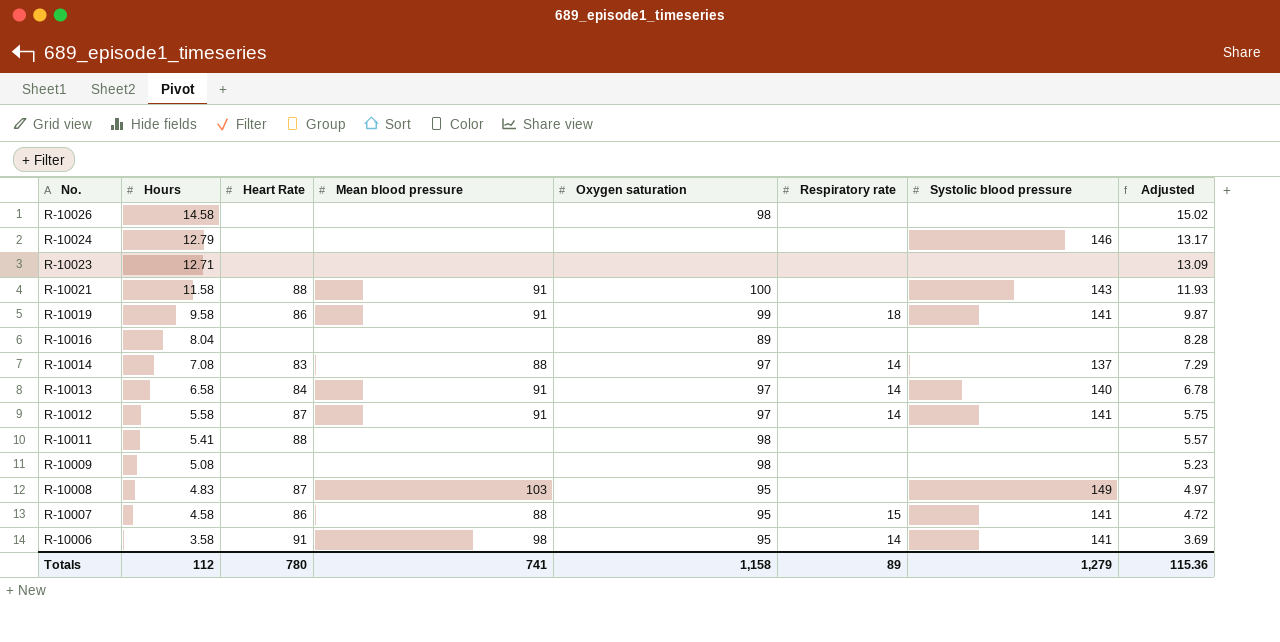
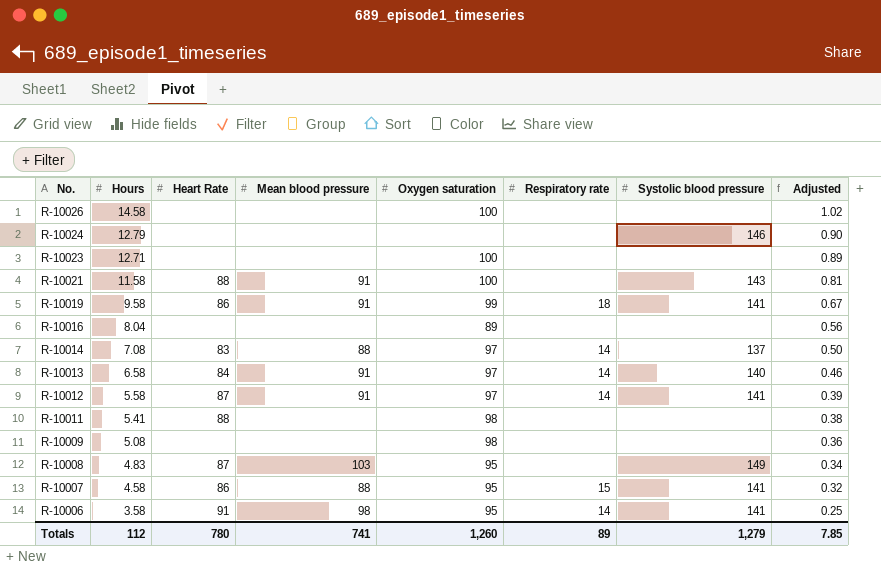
column Adjusted | formula: [Hours] * 1.03 -> [Hours] * 0.07
R-10026 | Oxygen saturation: 98 -> 100
R-10023 | Oxygen saturation: none -> 100
Totals | Oxygen saturation: 1,158 -> 1,260
Totals | Adjusted: 115.36 -> 7.85

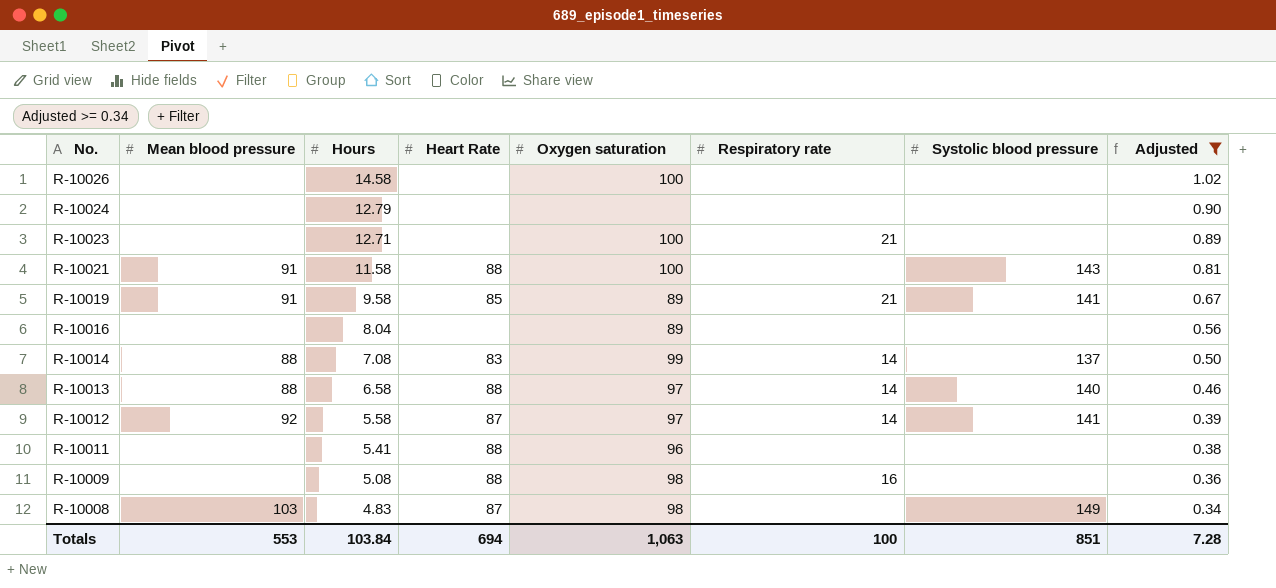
filter: none -> Adjusted >= 0.34
column Mean blood pressure | position: 4 -> 2
R-10024 | Systolic blood pressure: 146 -> none
R-10023 | Respiratory rate: none -> 21
R-10019 | Heart Rate: 86 -> 85
R-10019 | Oxygen saturation: 99 -> 89
R-10019 | Respiratory rate: 18 -> 21
R-10014 | Oxygen saturation: 97 -> 99
R-10013 | Mean blood pressure: 91 -> 88
R-10013 | Heart Rate: 84 -> 88
R-10012 | Mean blood pressure: 91 -> 92
R-10011 | Oxygen saturation: 98 -> 96
R-10009 | Heart Rate: none -> 88
R-10009 | Respiratory rate: none -> 16
R-10008 | Oxygen saturation: 95 -> 98
Totals | Mean blood pressure: 741 -> 553
Totals | Hours: 112 -> 103.84
Totals | Heart Rate: 780 -> 694
Totals | Oxygen saturation: 1,260 -> 1,063
Totals | Respiratory rate: 89 -> 100
Totals | Systolic blood pressure: 1,279 -> 851
Totals | Adjusted: 7.85 -> 7.28

